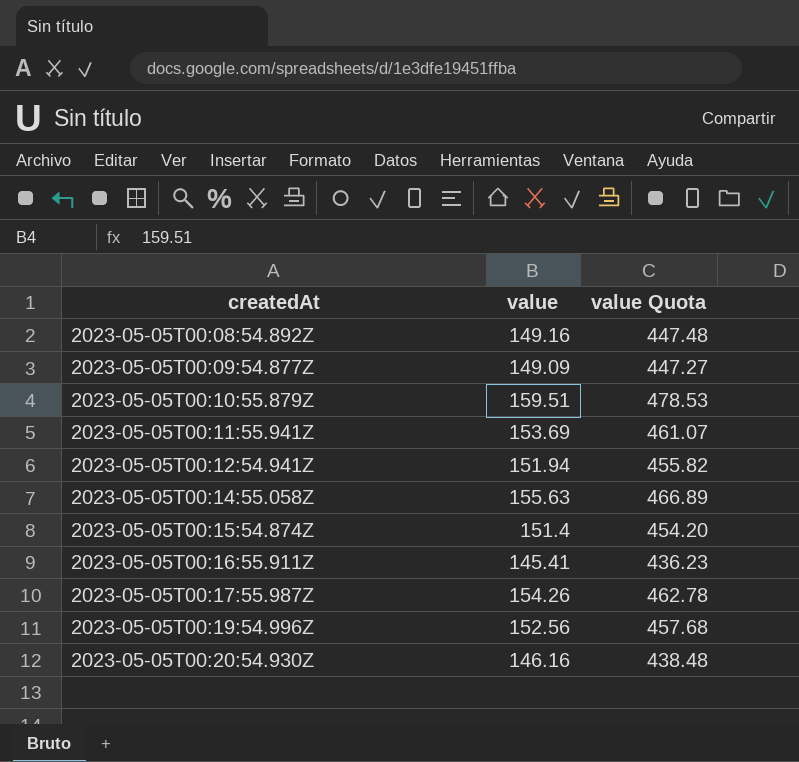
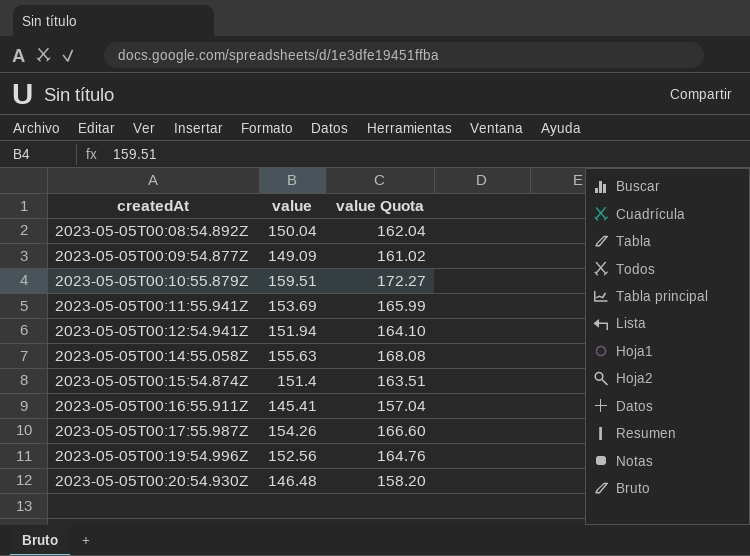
column value Quota | formula: [value] * 3 -> [value] * 1.08
2023-05-05T00:08:54.892Z | value: 149.16 -> 150.04
2023-05-05T00:20:54.930Z | value: 146.16 -> 146.48

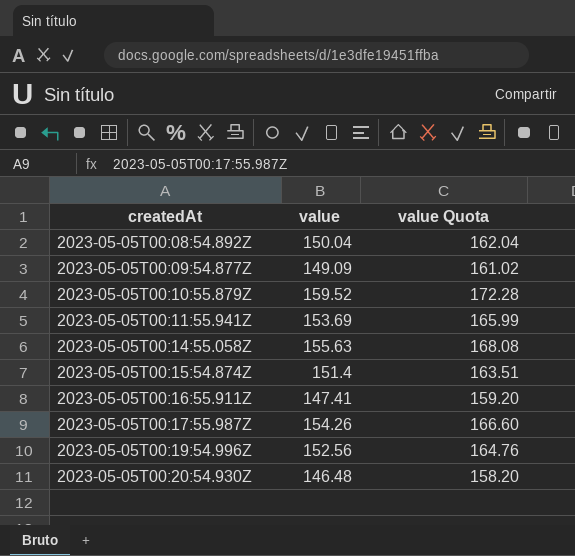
row 2023-05-05T00:12:54.941Z: 151.94 | 164.10 -> none
2023-05-05T00:10:55.879Z | value: 159.51 -> 159.52
2023-05-05T00:10:55.879Z | value Quota: 172.27 -> 172.28
2023-05-05T00:16:55.911Z | value: 145.41 -> 147.41
2023-05-05T00:16:55.911Z | value Quota: 157.04 -> 159.20

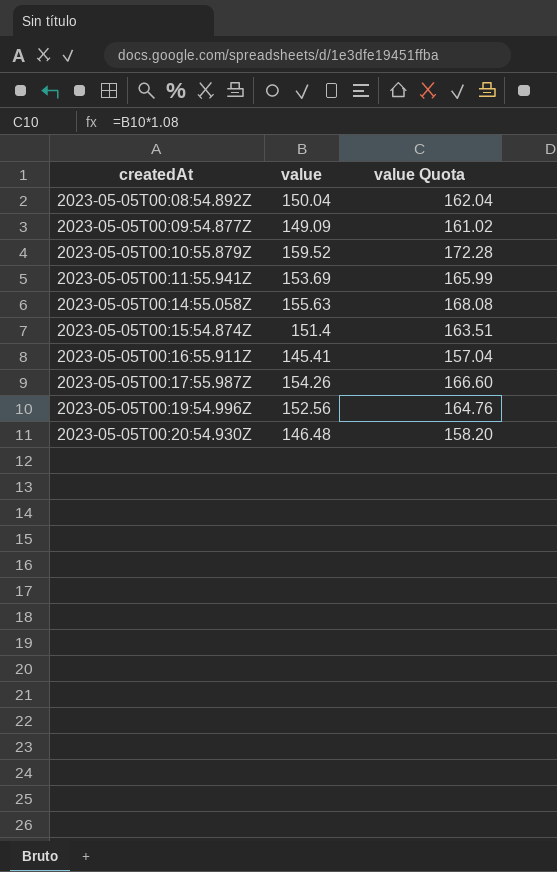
2023-05-05T00:16:55.911Z | value: 147.41 -> 145.41
2023-05-05T00:16:55.911Z | value Quota: 159.20 -> 157.04

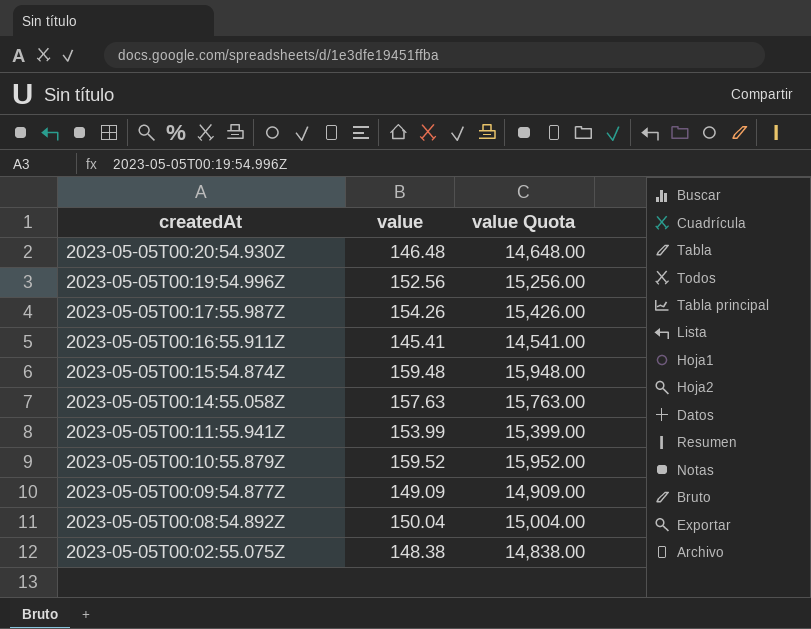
row order: createdAt ascending -> createdAt descending
column value Quota | formula: [value] * 1.08 -> [value] * 100
2023-05-05T00:15:54.874Z | value: 151.4 -> 159.48
2023-05-05T00:14:55.058Z | value: 155.63 -> 157.63
2023-05-05T00:11:55.941Z | value: 153.69 -> 153.99
row 2023-05-05T00:02:55.075Z: none -> 148.38 | 14,838.00

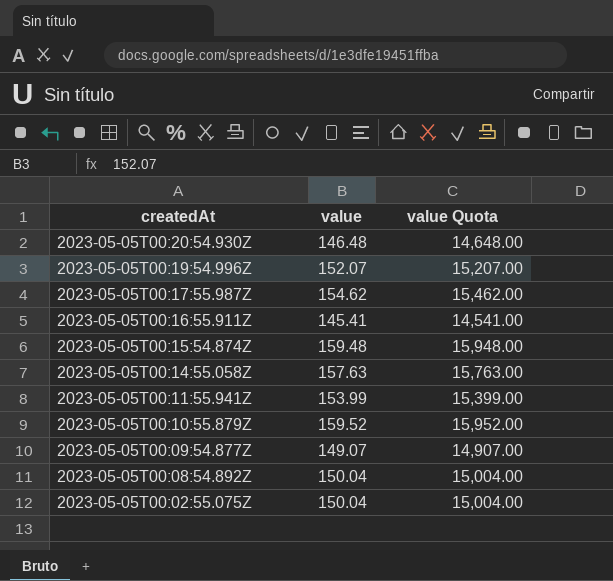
2023-05-05T00:19:54.996Z | value: 152.56 -> 152.07
2023-05-05T00:19:54.996Z | value Quota: 15,256.00 -> 15,207.00
2023-05-05T00:17:55.987Z | value: 154.26 -> 154.62
2023-05-05T00:17:55.987Z | value Quota: 15,426.00 -> 15,462.00
2023-05-05T00:09:54.877Z | value: 149.09 -> 149.07
2023-05-05T00:09:54.877Z | value Quota: 14,909.00 -> 14,907.00
2023-05-05T00:02:55.075Z | value: 148.38 -> 150.04
2023-05-05T00:02:55.075Z | value Quota: 14,838.00 -> 15,004.00

